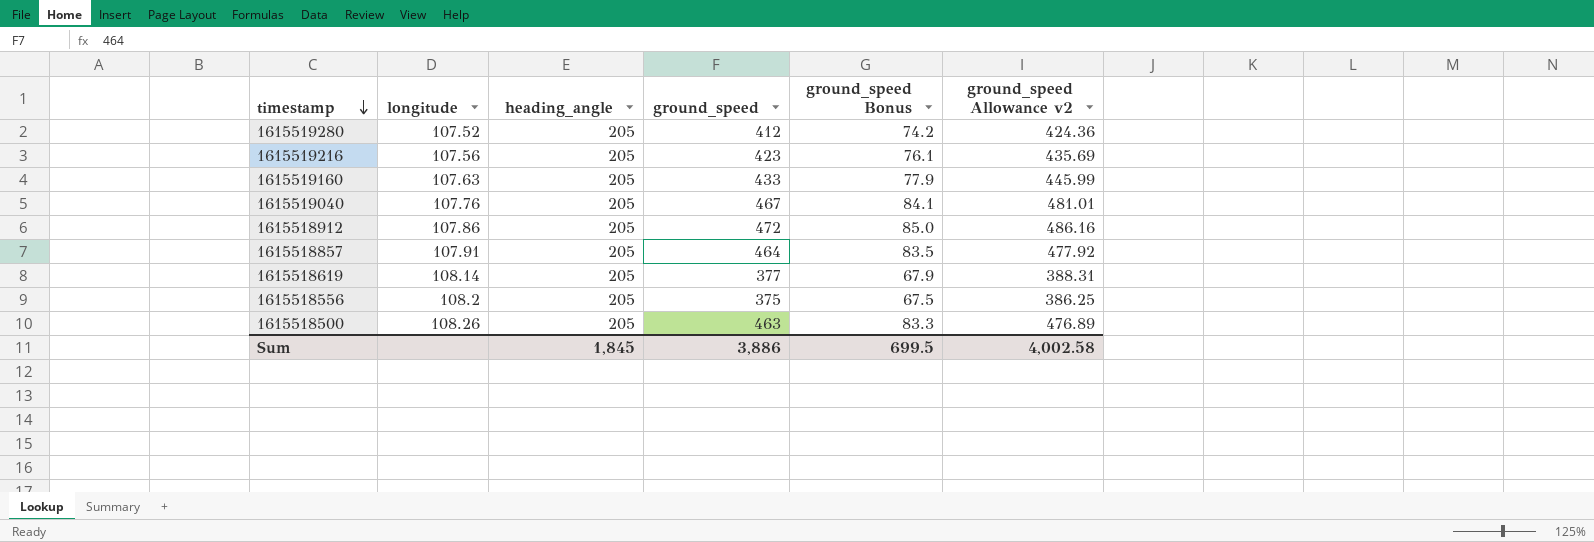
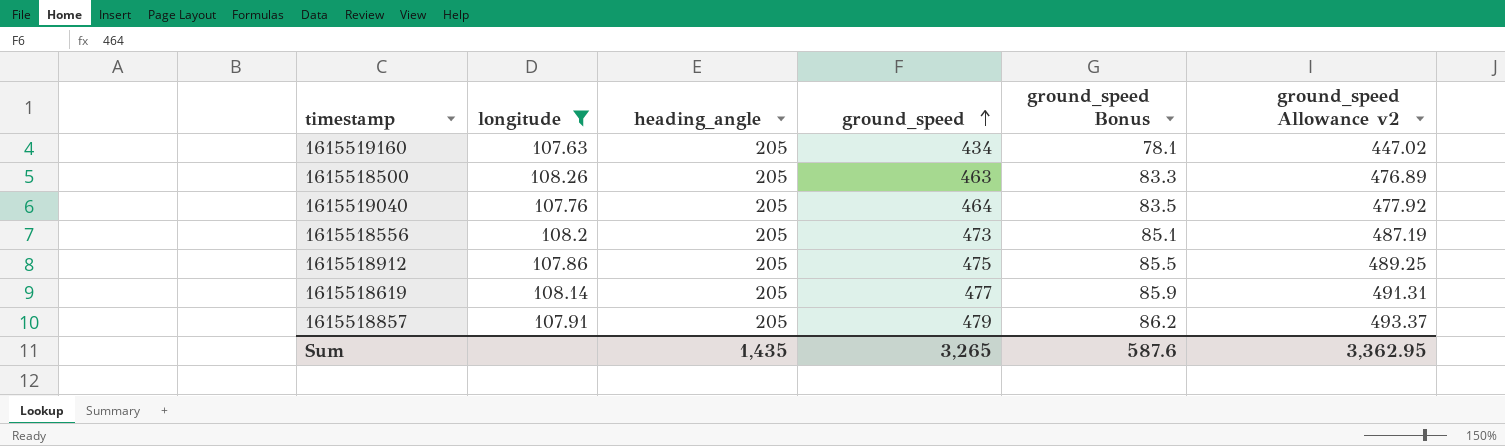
filter: none -> longitude >= 107.63
row order: timestamp descending -> ground_speed ascending
1615519160 | ground_speed: 433 -> 434
1615519160 | ground_speed Bonus: 77.9 -> 78.1
1615519160 | ground_speed Allowance v2: 445.99 -> 447.02
1615519040 | ground_speed: 467 -> 464
1615519040 | ground_speed Bonus: 84.1 -> 83.5
1615519040 | ground_speed Allowance v2: 481.01 -> 477.92
1615518556 | ground_speed: 375 -> 473
1615518556 | ground_speed Bonus: 67.5 -> 85.1
1615518556 | ground_speed Allowance v2: 386.25 -> 487.19
1615518912 | ground_speed: 472 -> 475
1615518912 | ground_speed Bonus: 85.0 -> 85.5
1615518912 | ground_speed Allowance v2: 486.16 -> 489.25
1615518619 | ground_speed: 377 -> 477
1615518619 | ground_speed Bonus: 67.9 -> 85.9
1615518619 | ground_speed Allowance v2: 388.31 -> 491.31
1615518857 | ground_speed: 464 -> 479
1615518857 | ground_speed Bonus: 83.5 -> 86.2
1615518857 | ground_speed Allowance v2: 477.92 -> 493.37
Sum | heading_angle: 1,845 -> 1,435
Sum | ground_speed: 3,886 -> 3,265
Sum | ground_speed Bonus: 699.5 -> 587.6
Sum | ground_speed Allowance v2: 4,002.58 -> 3,362.95

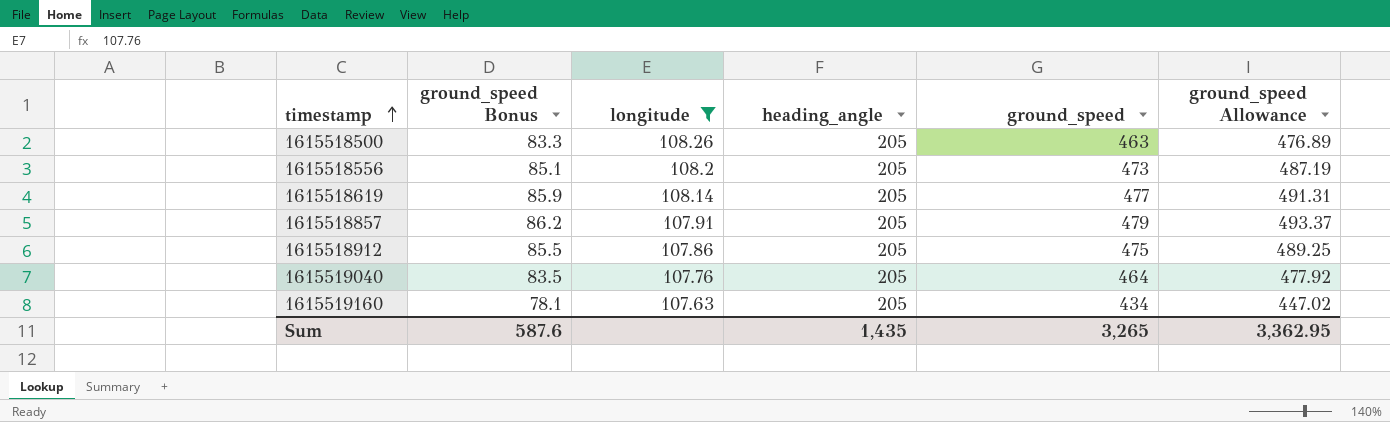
row order: ground_speed ascending -> timestamp ascending
column ground_speed Bonus | position: 5 -> 2
column name: ground_speed Allowance v2 -> ground_speed Allowance

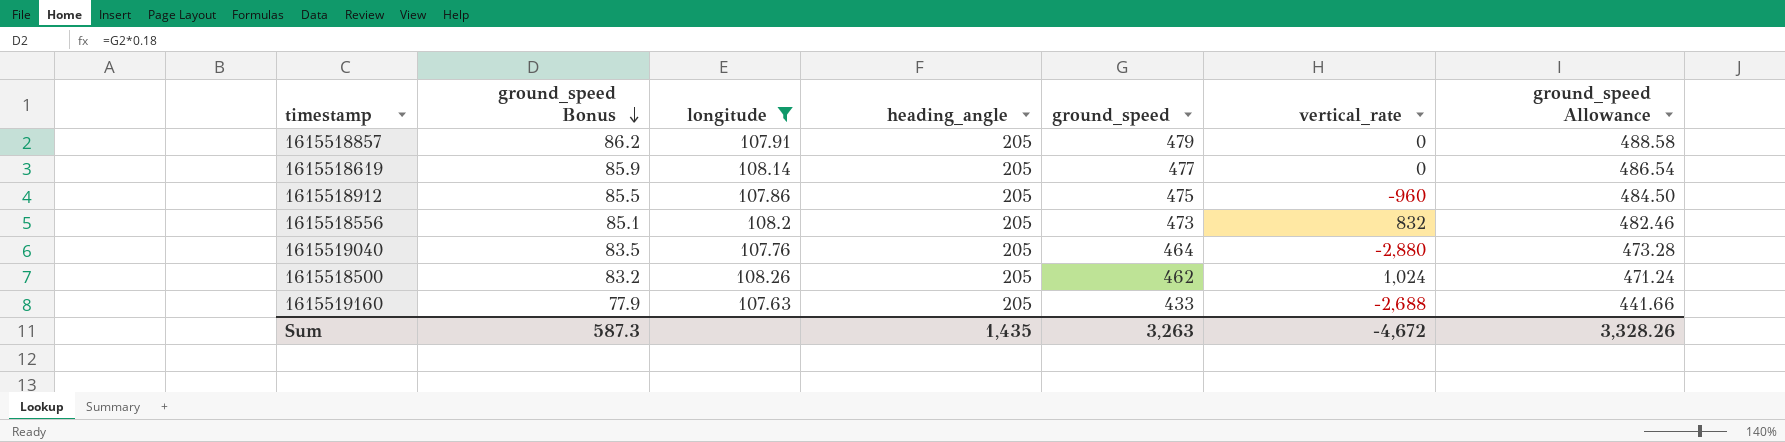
row order: timestamp ascending -> ground_speed Bonus descending
column vertical_rate | position: none -> 6
column ground_speed Allowance | formula: [ground_speed] * 1.03 -> [ground_speed] * 1.02
1615518500 | ground_speed Bonus: 83.3 -> 83.2
1615518500 | ground_speed: 463 -> 462
1615519160 | ground_speed Bonus: 78.1 -> 77.9
1615519160 | ground_speed: 434 -> 433
Sum | ground_speed Bonus: 587.6 -> 587.3
Sum | ground_speed: 3,265 -> 3,263
Sum | ground_speed Allowance: 3,362.95 -> 3,328.26

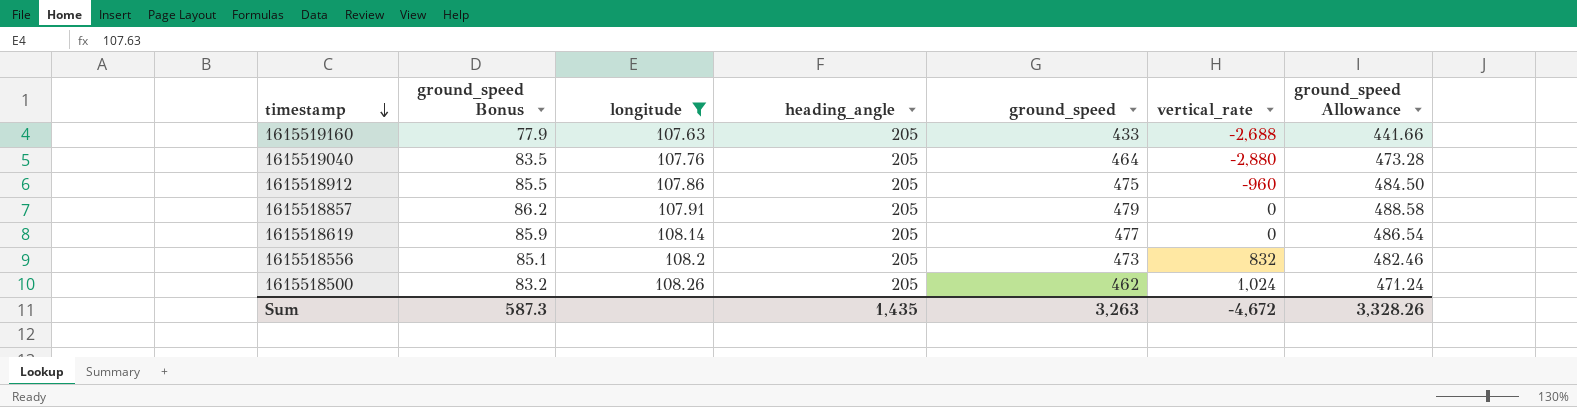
row order: ground_speed Bonus descending -> timestamp descending

